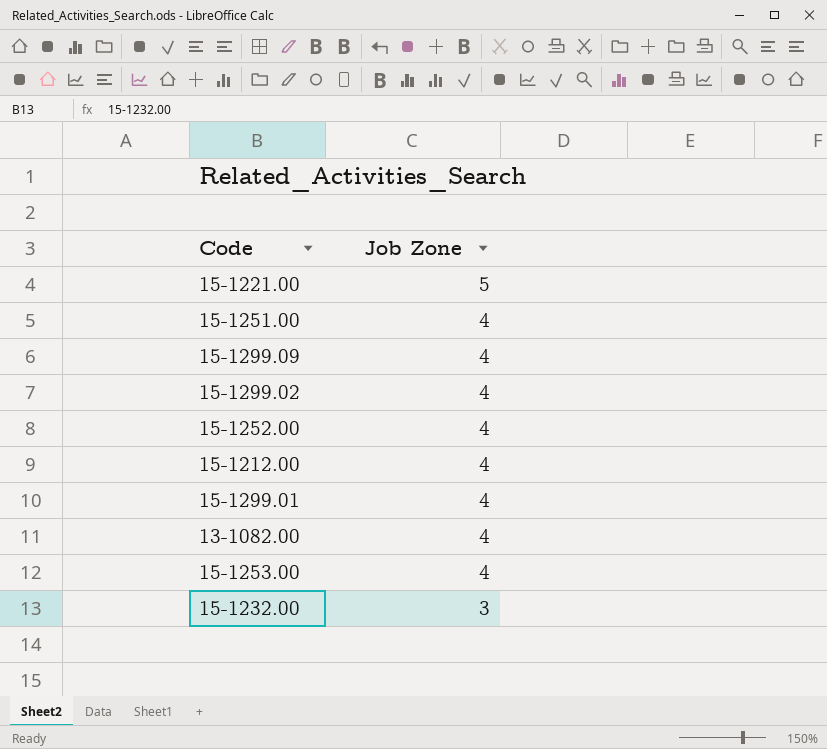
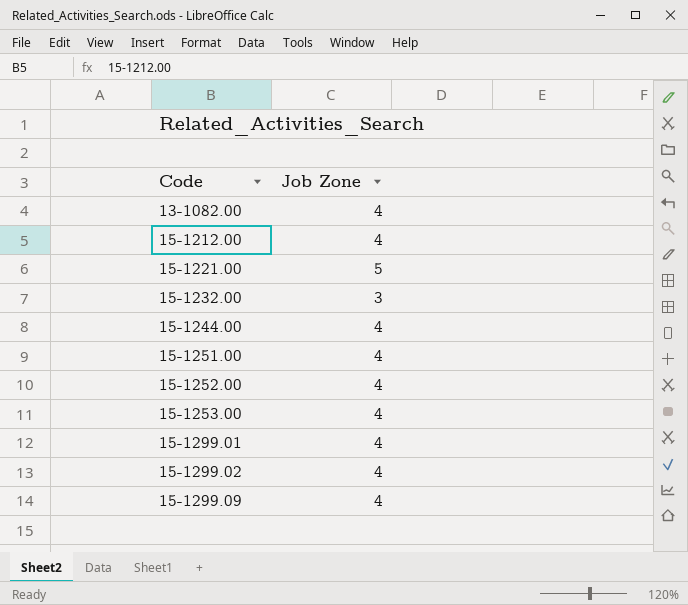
row order: Job Zone descending -> Code ascending
row 15-1244.00: none -> 4

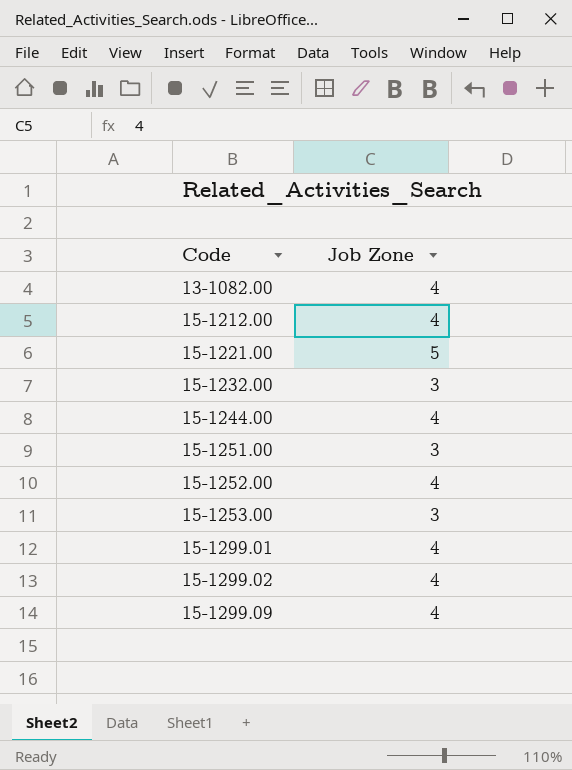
15-1251.00 | Job Zone: 4 -> 3
15-1253.00 | Job Zone: 4 -> 3

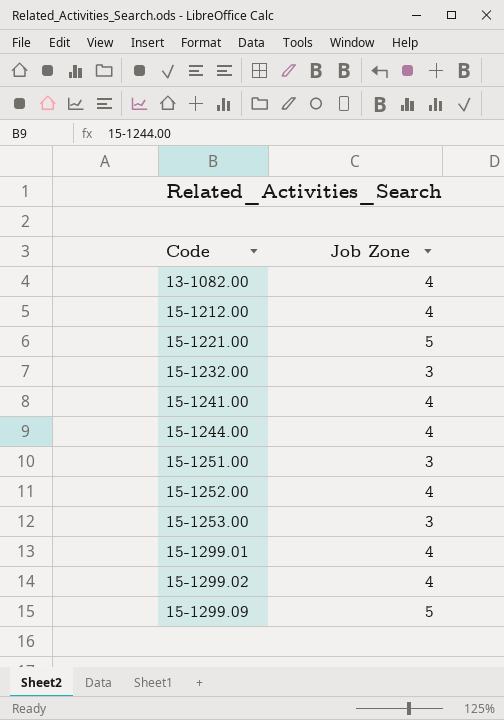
row 15-1241.00: none -> 4
15-1299.09 | Job Zone: 4 -> 5

